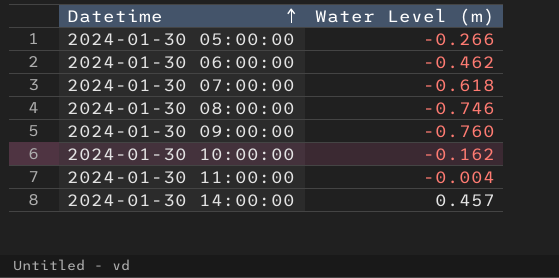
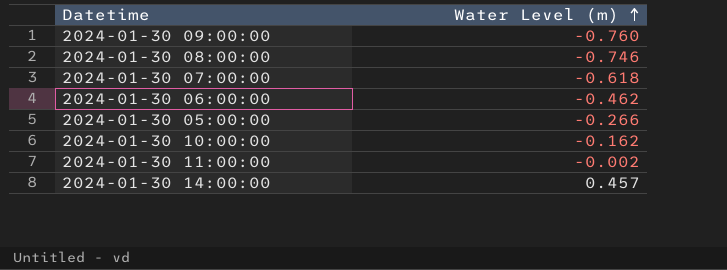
row order: Datetime ascending -> Water Level (m) ascending
2024-01-30 11:00:00 | Water Level (m): -0.004 -> -0.002

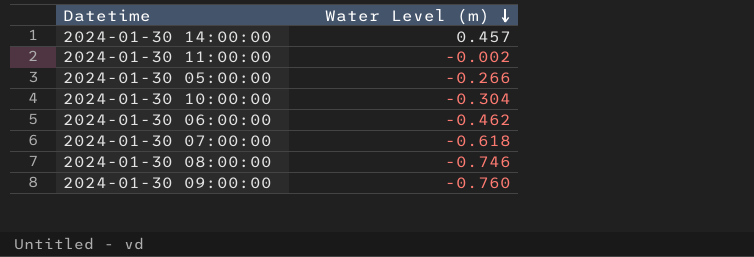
row order: Water Level (m) ascending -> Water Level (m) descending
2024-01-30 10:00:00 | Water Level (m): -0.162 -> -0.304

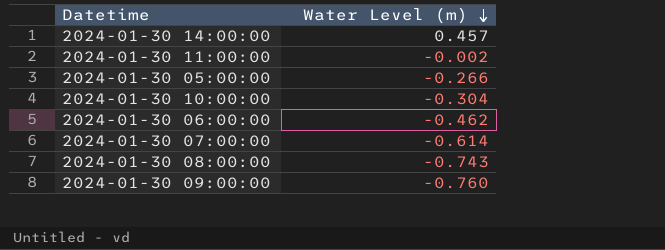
2024-01-30 07:00:00 | Water Level (m): -0.618 -> -0.614
2024-01-30 08:00:00 | Water Level (m): -0.746 -> -0.743

